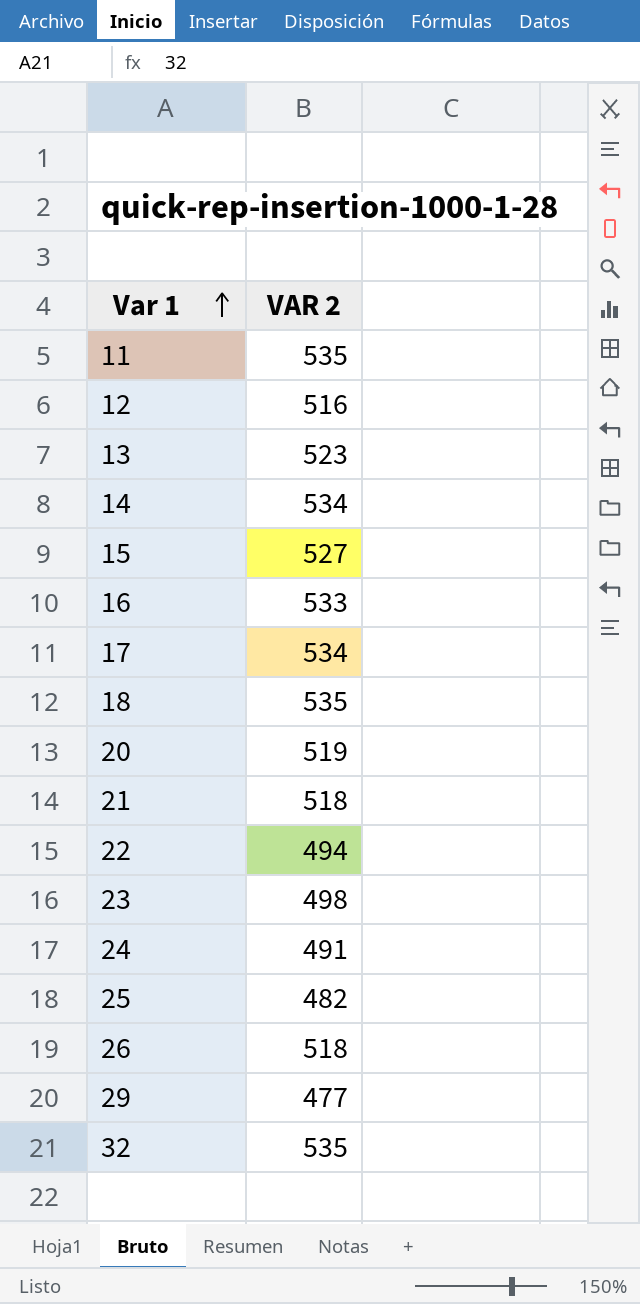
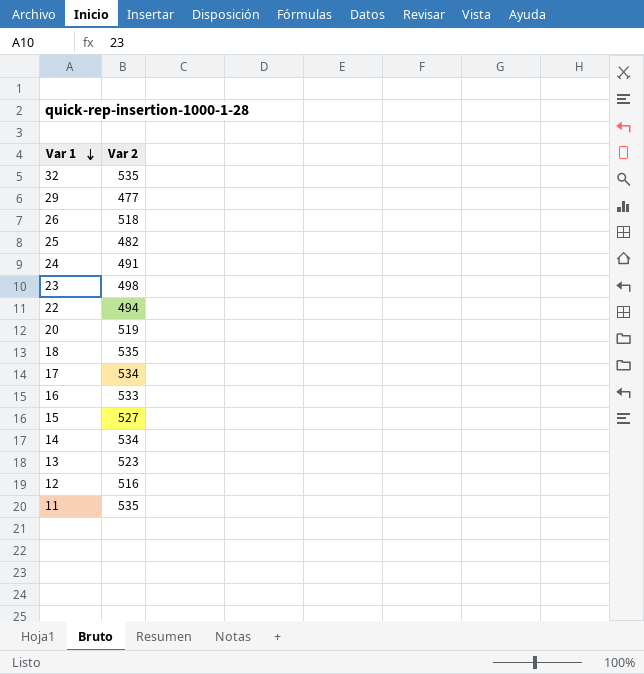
row order: Var 1 ascending -> Var 1 descending
column name: VAR 2 -> Var 2
row 21: 518 -> none

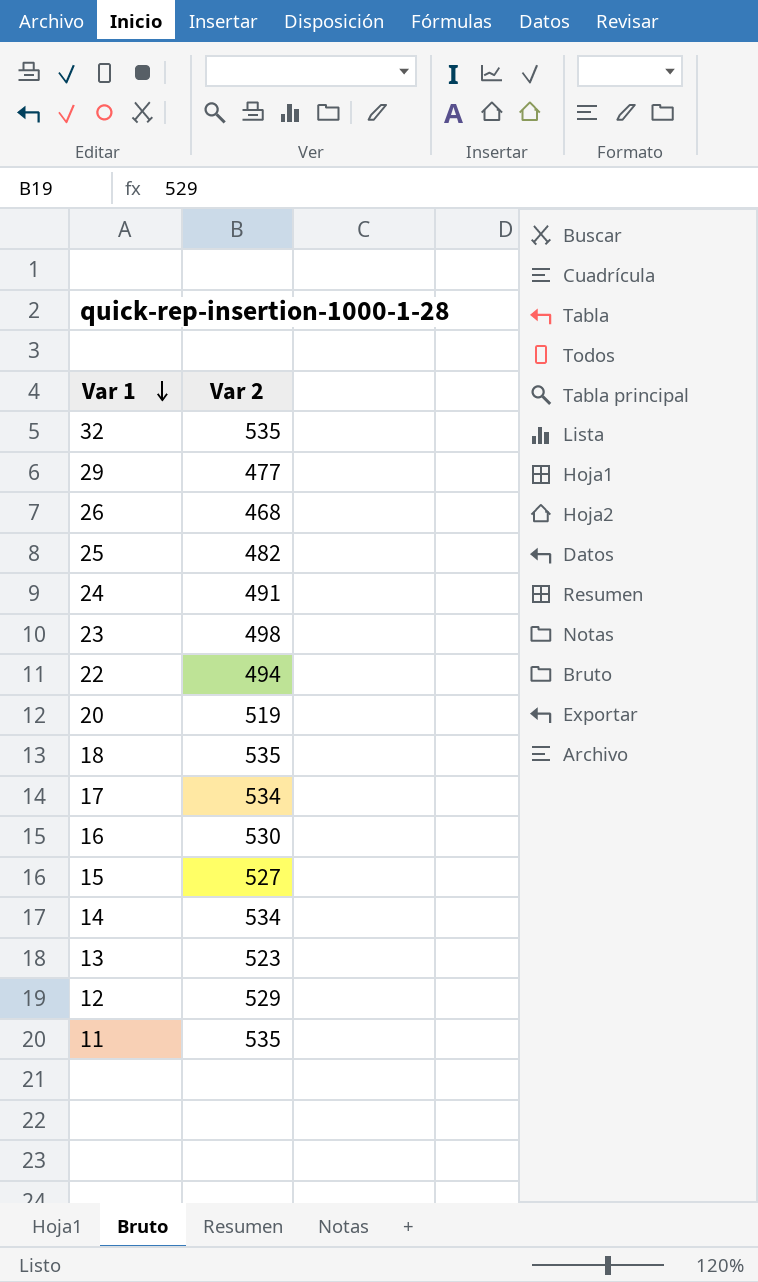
26 | Var 2: 518 -> 468
16 | Var 2: 533 -> 530
12 | Var 2: 516 -> 529

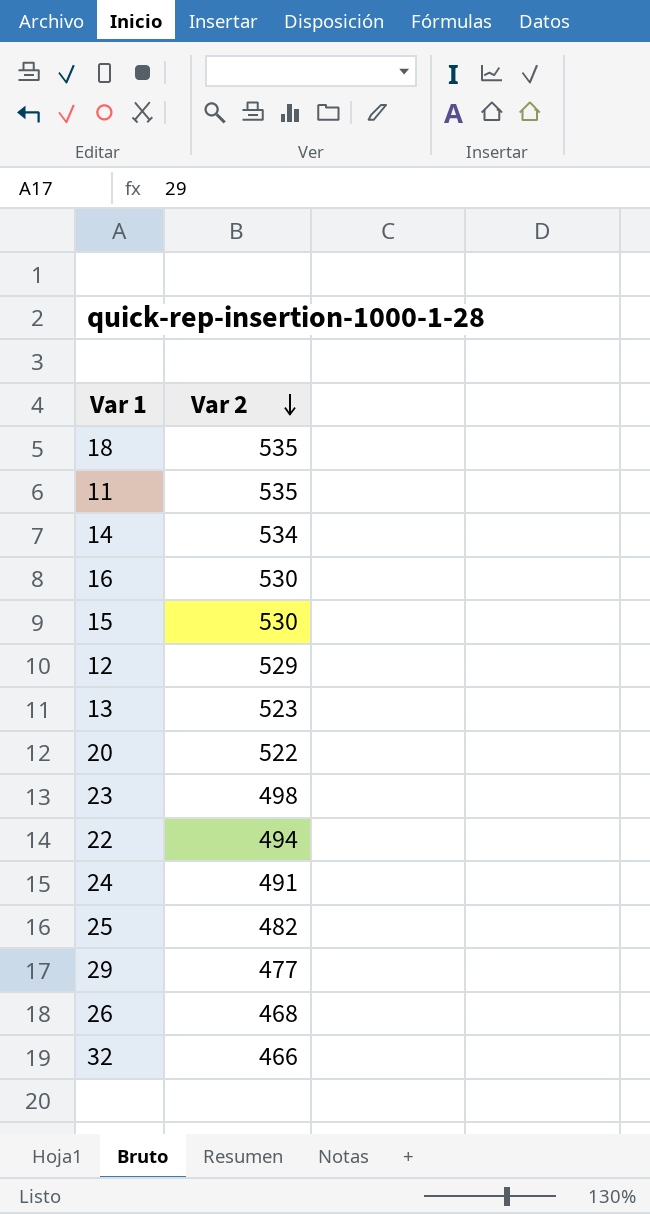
row order: Var 1 descending -> Var 2 descending
row 17: 534 -> none
15 | Var 2: 527 -> 530
20 | Var 2: 519 -> 522
32 | Var 2: 535 -> 466

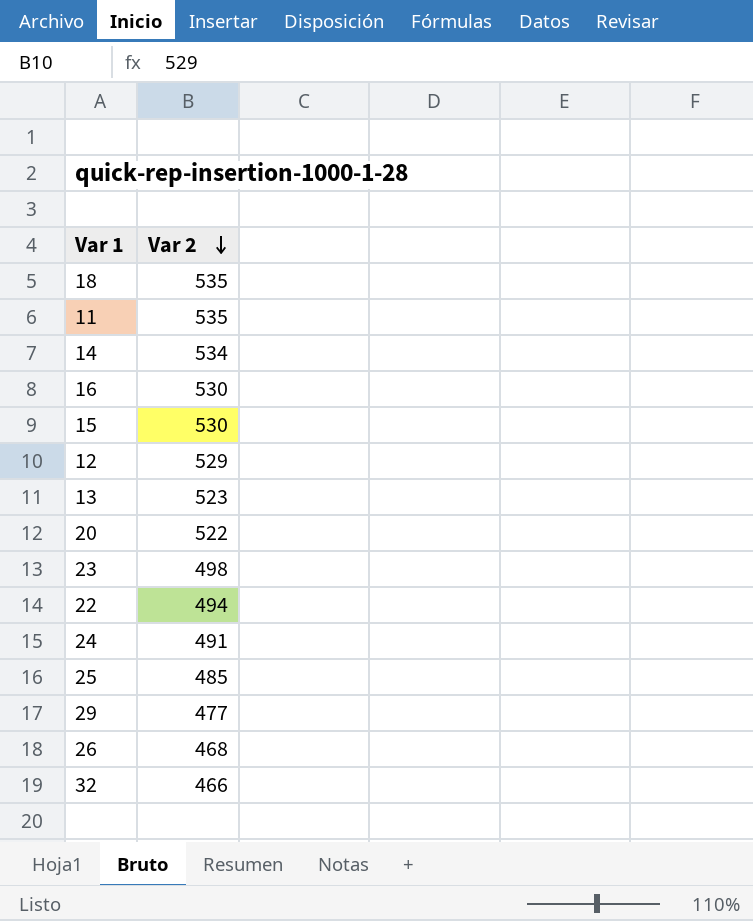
25 | Var 2: 482 -> 485

